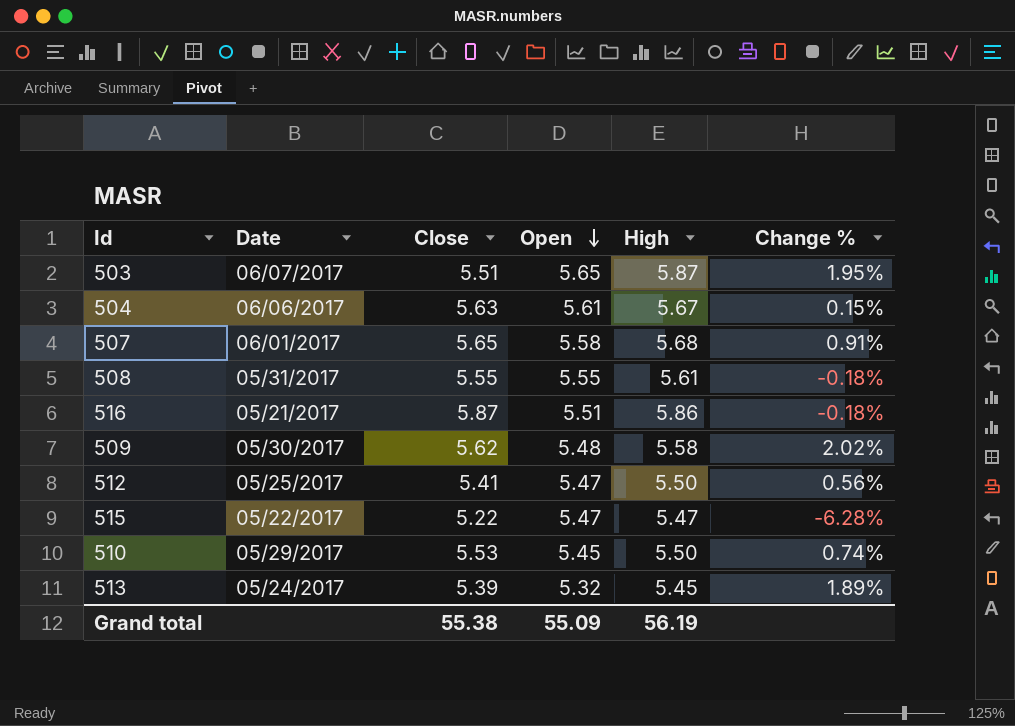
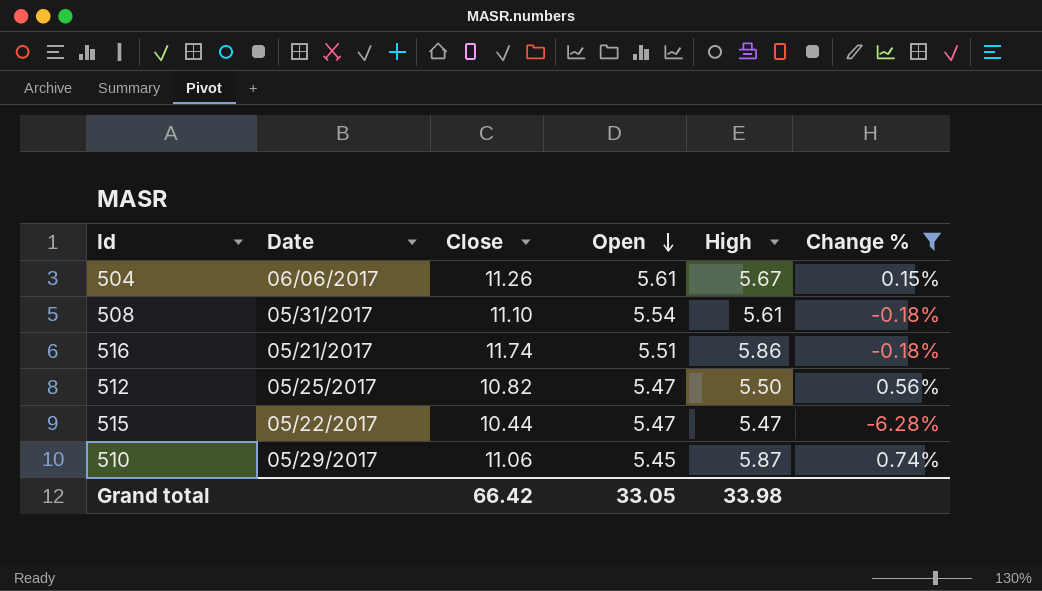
filter: none -> Change % <= 0.74%
504 | Close: 5.63 -> 11.26
508 | Close: 5.55 -> 11.10
508 | Open: 5.55 -> 5.54
516 | Close: 5.87 -> 11.74
512 | Close: 5.41 -> 10.82
515 | Close: 5.22 -> 10.44
510 | Close: 5.53 -> 11.06
510 | High: 5.50 -> 5.87
Grand total | Close: 55.38 -> 66.42
Grand total | Open: 55.09 -> 33.05
Grand total | High: 56.19 -> 33.98

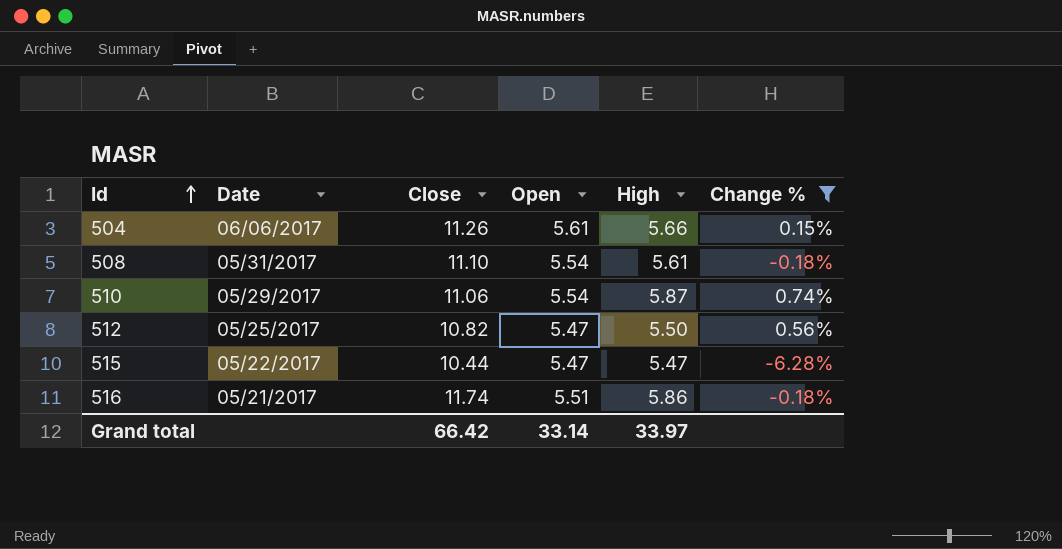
row order: Open descending -> Id ascending
504 | High: 5.67 -> 5.66
510 | Open: 5.45 -> 5.54
Grand total | Open: 33.05 -> 33.14
Grand total | High: 33.98 -> 33.97

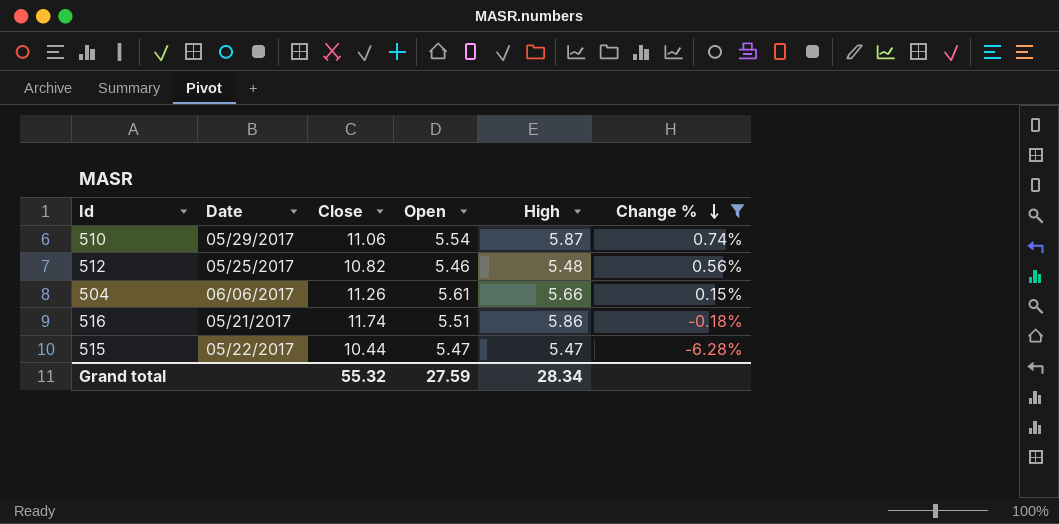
row order: Id ascending -> Change % descending
row 508: 05/31/2017 | 11.10 | 5.54 | 5.61 | -0.18% -> none
512 | Open: 5.47 -> 5.46
512 | High: 5.50 -> 5.48
Grand total | Close: 66.42 -> 55.32
Grand total | Open: 33.14 -> 27.59
Grand total | High: 33.97 -> 28.34

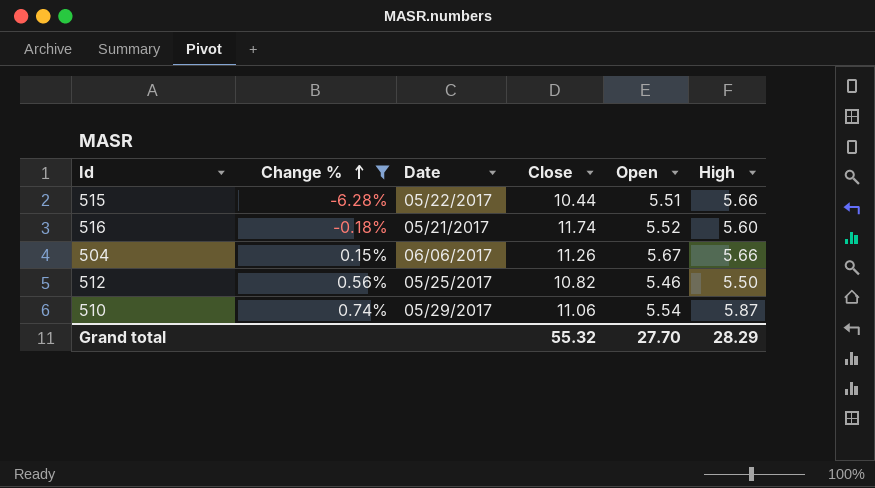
row order: Change % descending -> Change % ascending
column Change % | position: 6 -> 2
515 | Open: 5.47 -> 5.51
515 | High: 5.47 -> 5.66
516 | Open: 5.51 -> 5.52
516 | High: 5.86 -> 5.60
504 | Open: 5.61 -> 5.67
512 | High: 5.48 -> 5.50
Grand total | Open: 27.59 -> 27.70
Grand total | High: 28.34 -> 28.29

